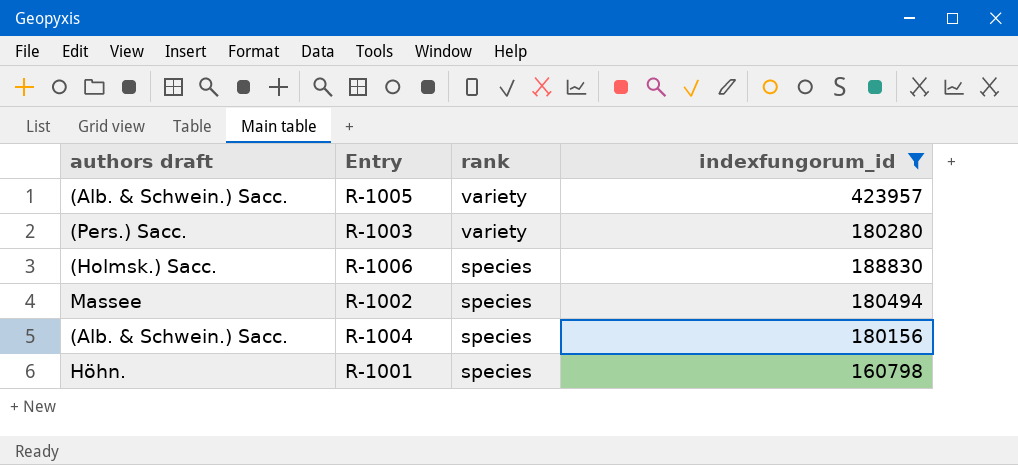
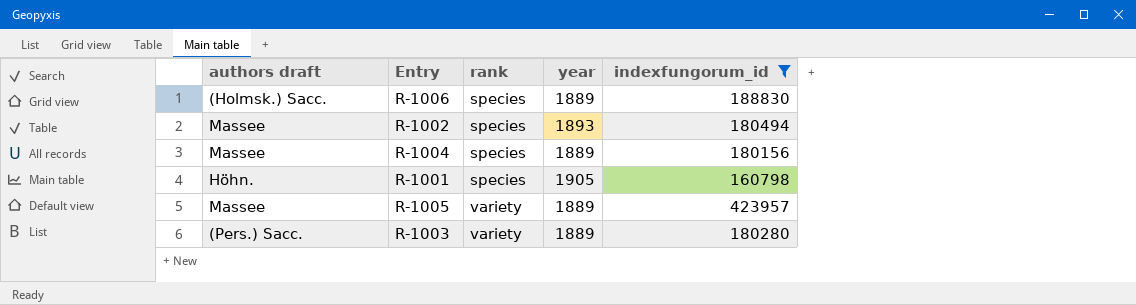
row order: rank descending -> rank ascending
column year | position: none -> 4
R-1004 | authors draft: (Alb. & Schwein.) Sacc. -> Massee
R-1005 | authors draft: (Alb. & Schwein.) Sacc. -> Massee

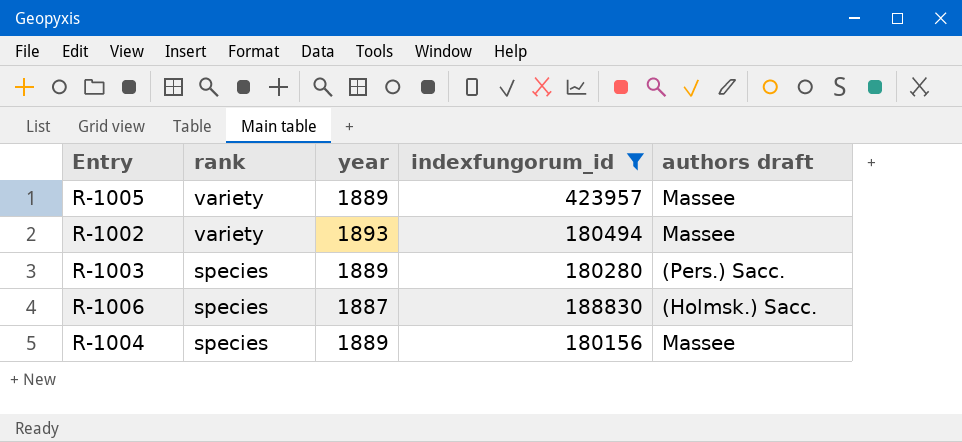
row order: rank ascending -> rank descending
column authors draft | position: 1 -> 5
row R-1001: Höhn. | species | 1905 | 160798 -> none
R-1002 | rank: species -> variety
R-1003 | rank: variety -> species
R-1006 | year: 1889 -> 1887

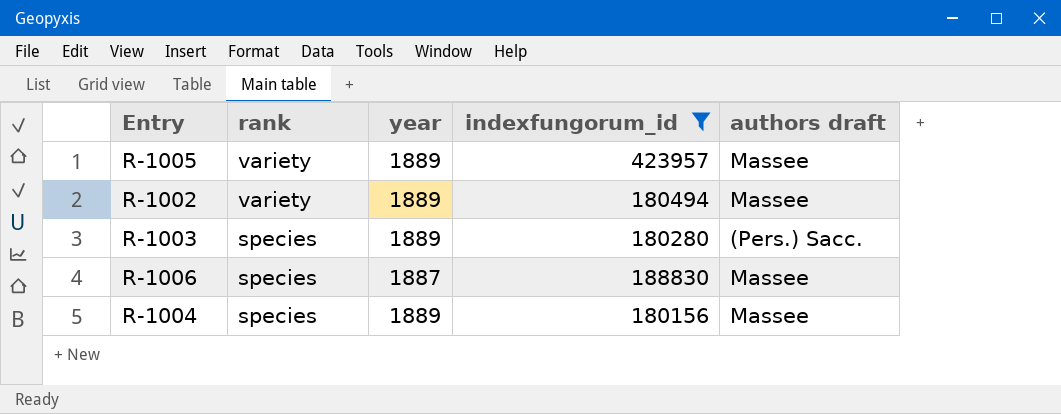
R-1002 | year: 1893 -> 1889
R-1006 | authors draft: (Holmsk.) Sacc. -> Massee

